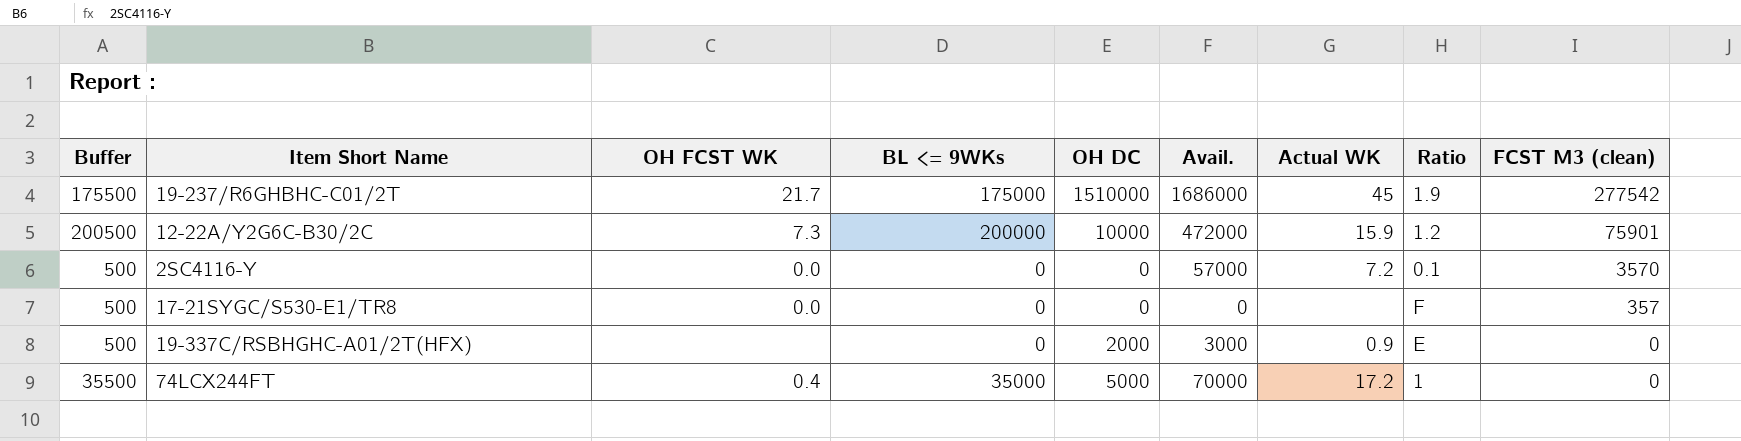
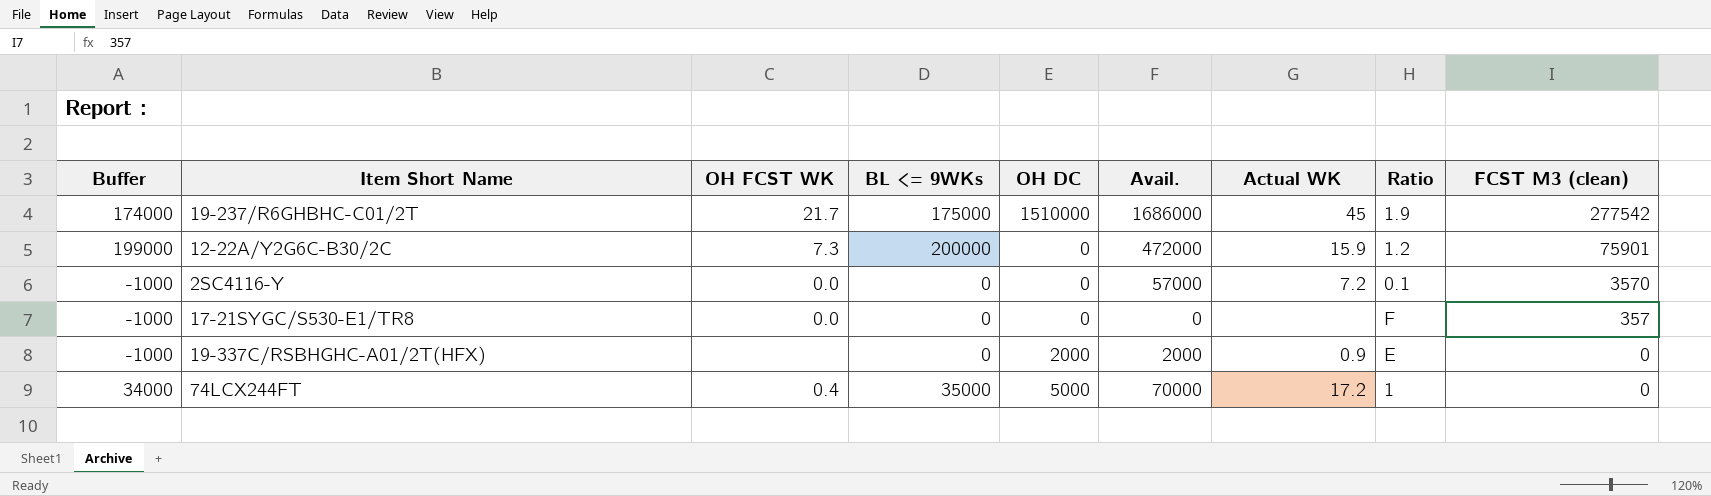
column Buffer | formula: [BL <= 9WKs] + 500 -> [BL <= 9WKs] - 1000
12-22A/Y2G6C-B30/2C | OH DC: 10000 -> 0
19-337C/RSBHGHC-A01/2T(HFX) | Avail.: 3000 -> 2000

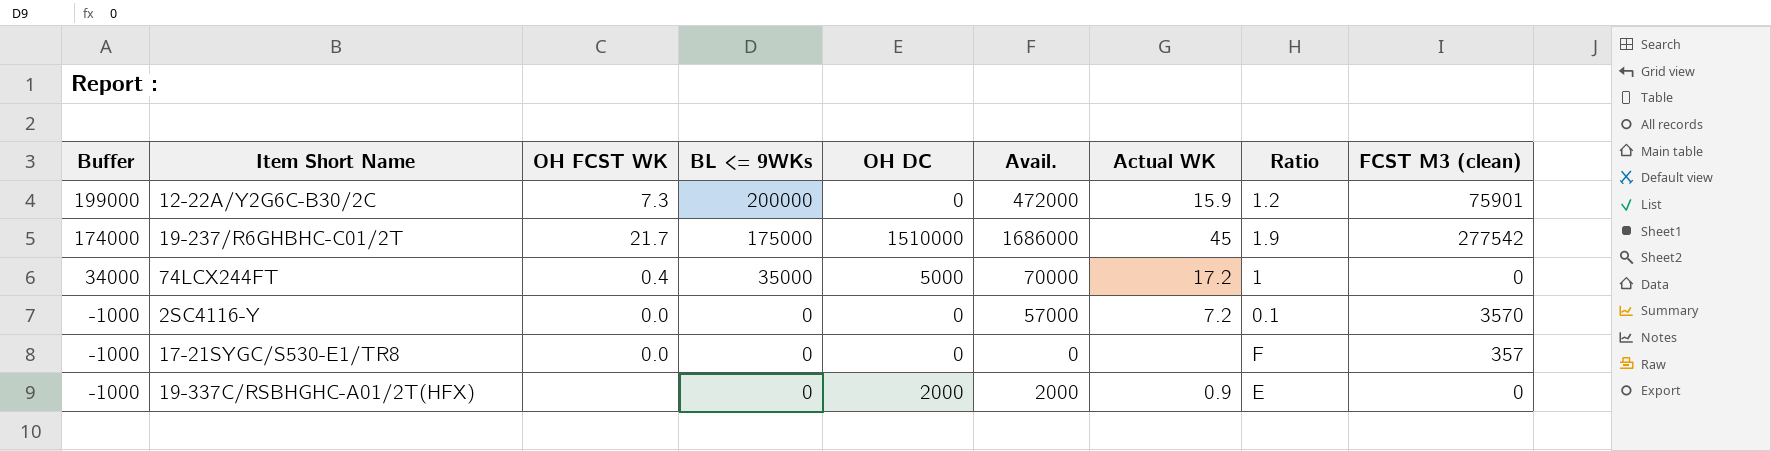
row order: FCST M3 (clean) descending -> Buffer descending

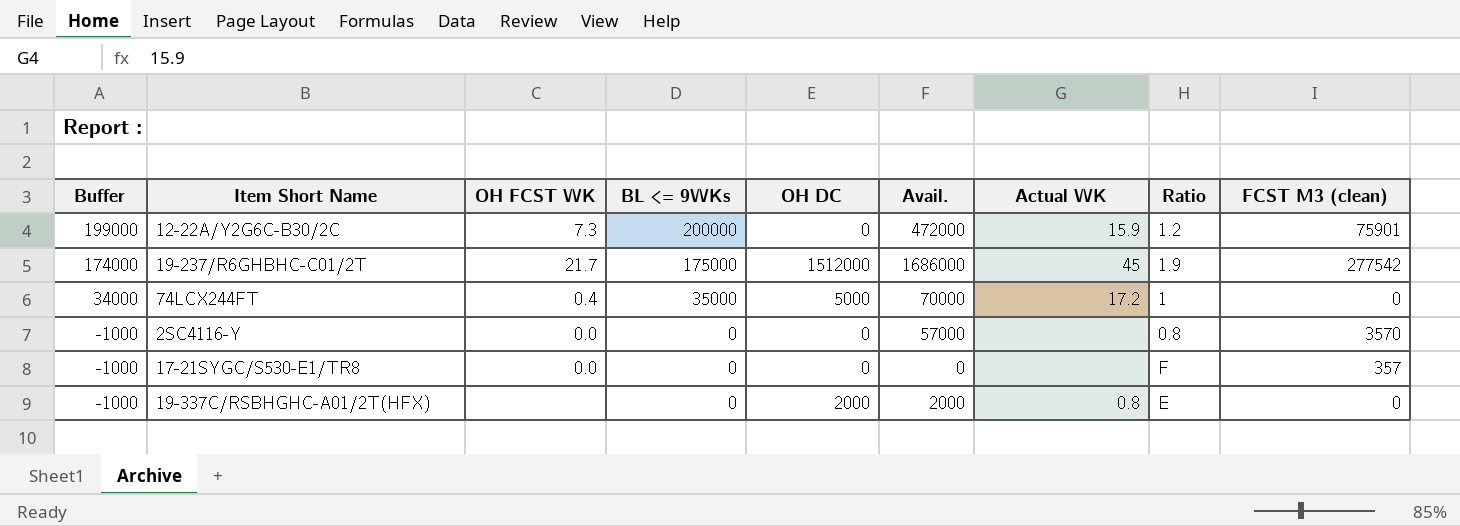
19-237/R6GHBHC-C01/2T | OH DC: 1510000 -> 1512000
2SC4116-Y | Actual WK: 7.2 -> none
2SC4116-Y | Ratio: 0.1 -> 0.8
19-337C/RSBHGHC-A01/2T(HFX) | Actual WK: 0.9 -> 0.8

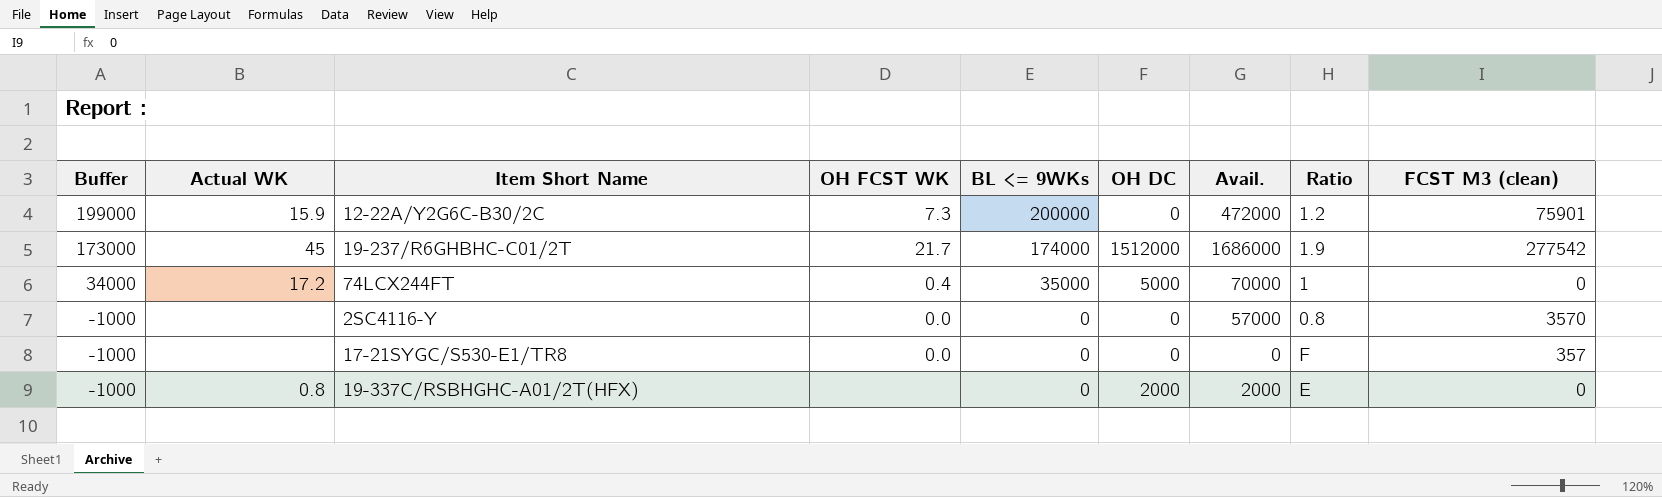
column Actual WK | position: 7 -> 2
19-237/R6GHBHC-C01/2T | Buffer: 174000 -> 173000
19-237/R6GHBHC-C01/2T | BL <= 9WKs: 175000 -> 174000

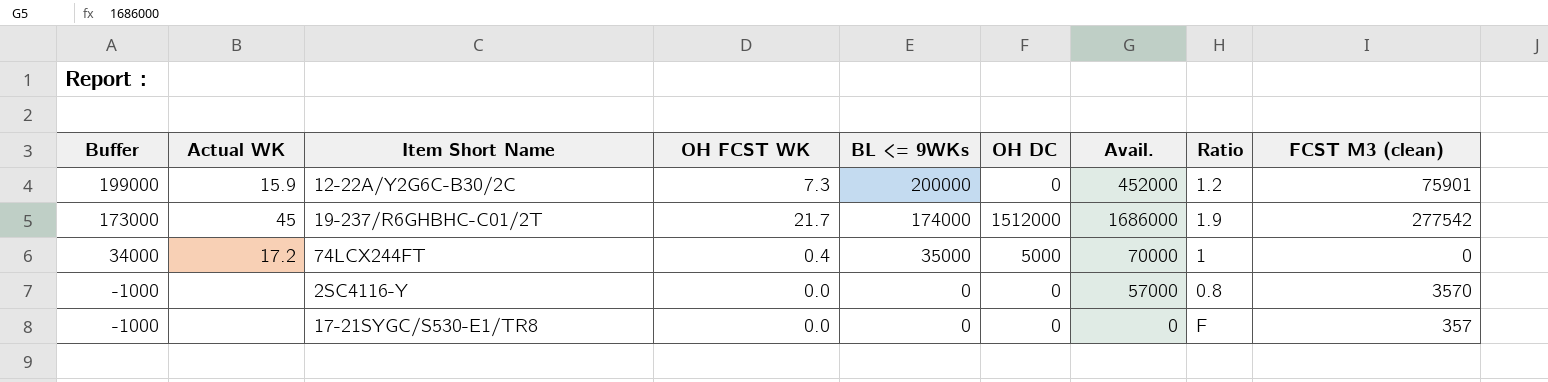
row 19-337C/RSBHGHC-A01/2T(HFX): -1000 | 0.8 | none | 0 | 2000 | 2000 | E | 0 -> none
12-22A/Y2G6C-B30/2C | Avail.: 472000 -> 452000

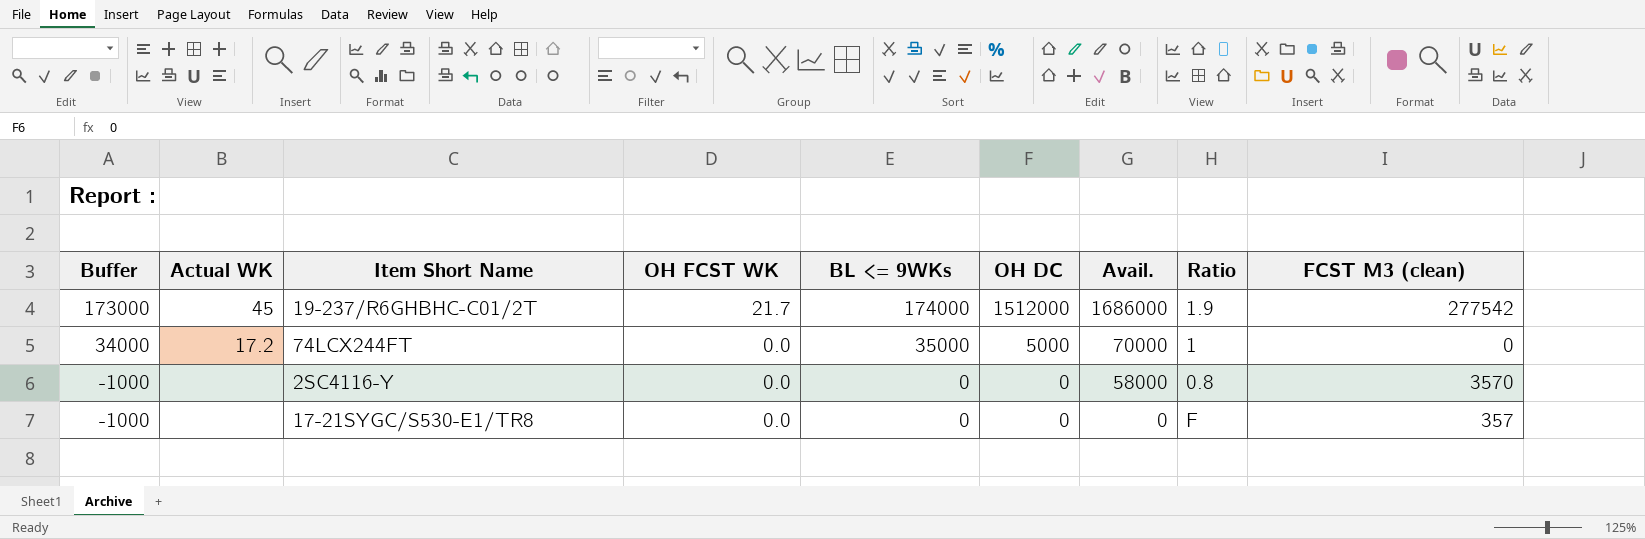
row 12-22A/Y2G6C-B30/2C: 199000 | 15.9 | 7.3 | 200000 | 0 | 452000 | 1.2 | 75901 -> none
74LCX244FT | OH FCST WK: 0.4 -> 0.0
2SC4116-Y | Avail.: 57000 -> 58000

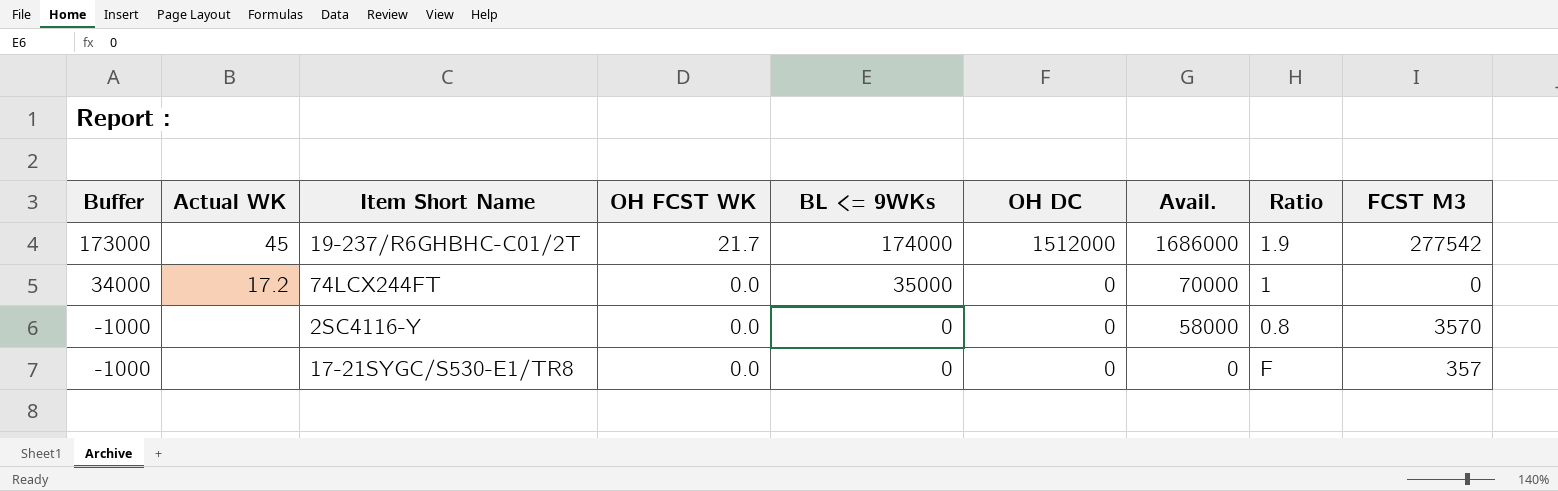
column name: FCST M3 (clean) -> FCST M3
74LCX244FT | OH DC: 5000 -> 0

